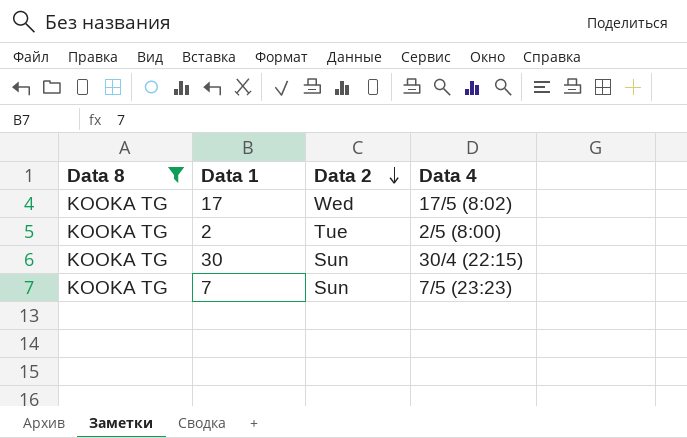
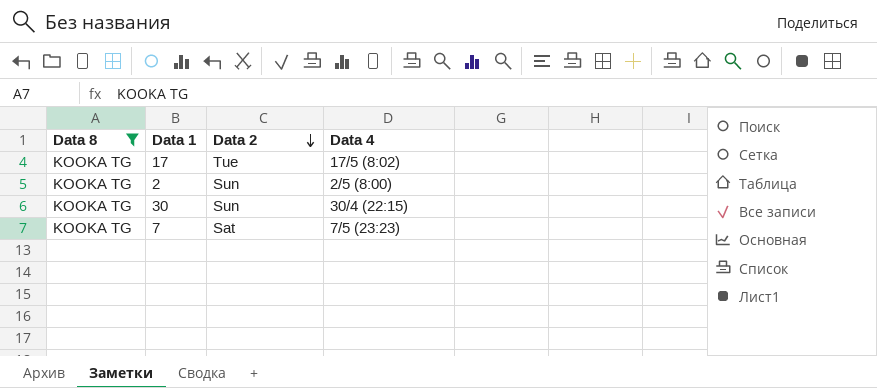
17 | Data 2: Wed -> Tue
2 | Data 2: Tue -> Sun
7 | Data 2: Sun -> Sat

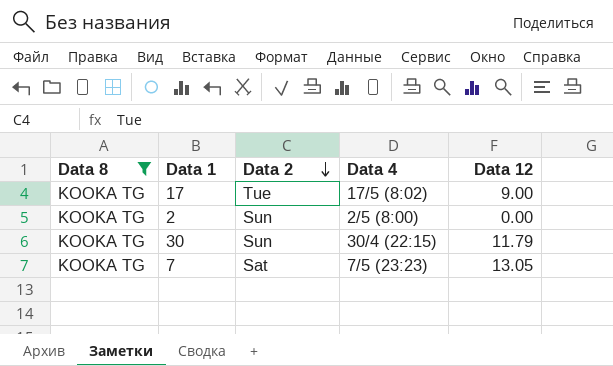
column Data 12 | position: none -> 5

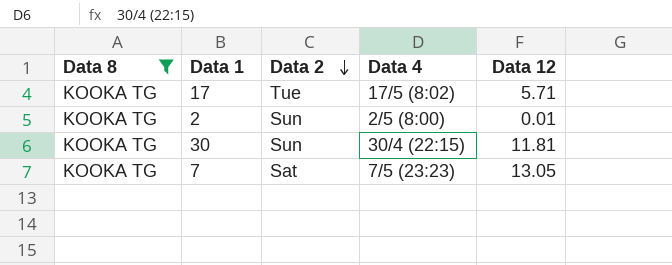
17 | Data 12: 9.00 -> 5.71
2 | Data 12: 0.00 -> 0.01
30 | Data 12: 11.79 -> 11.81

